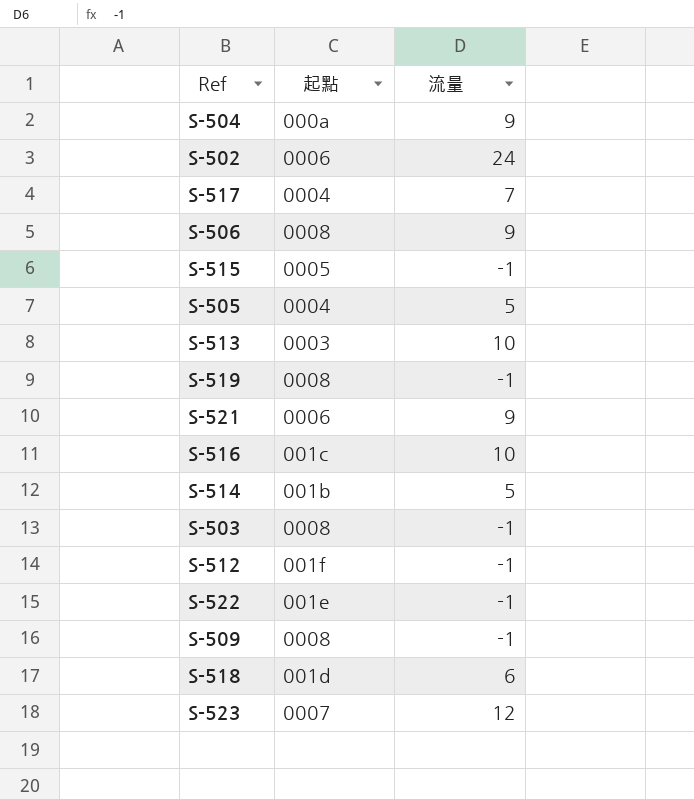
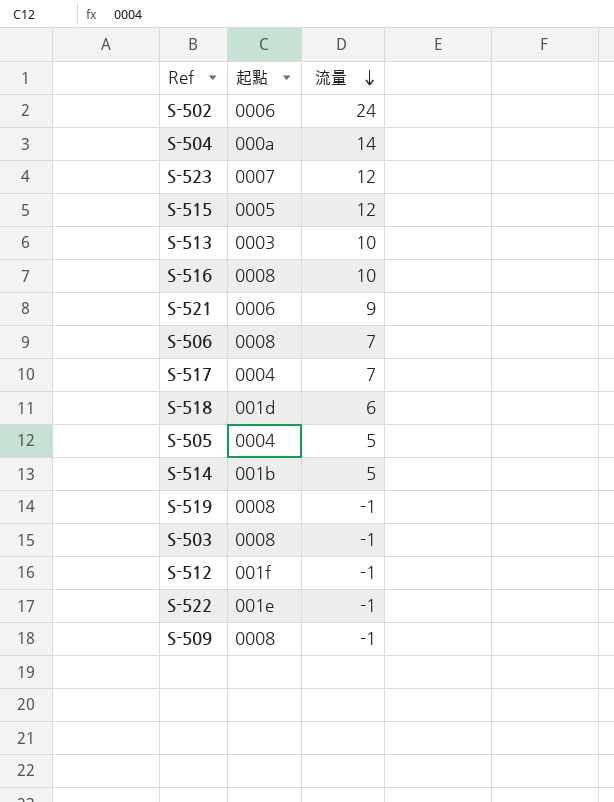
row order: none -> 流量 descending
S-504 | 流量: 9 -> 14
S-515 | 流量: -1 -> 12
S-516 | 起點: 001c -> 0008
S-506 | 流量: 9 -> 7

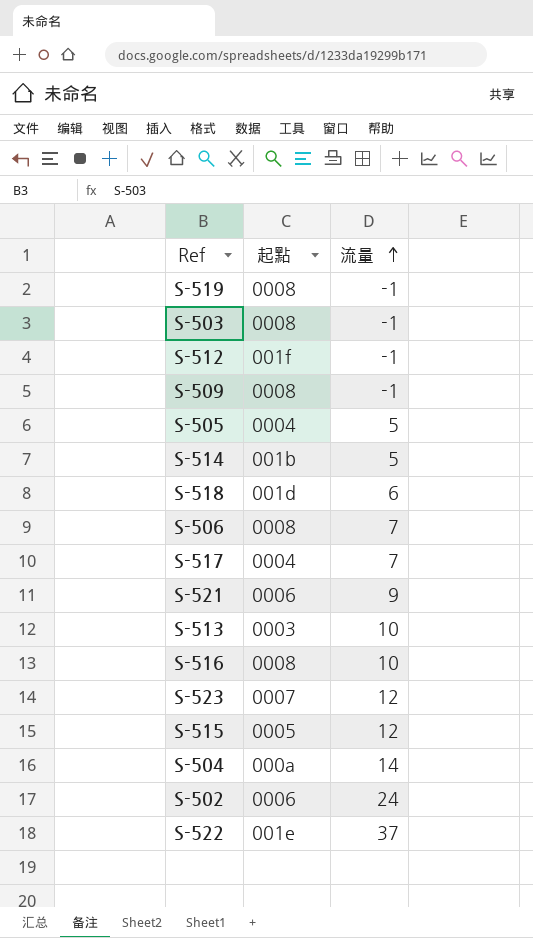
row order: 流量 descending -> 流量 ascending
S-522 | 流量: -1 -> 37

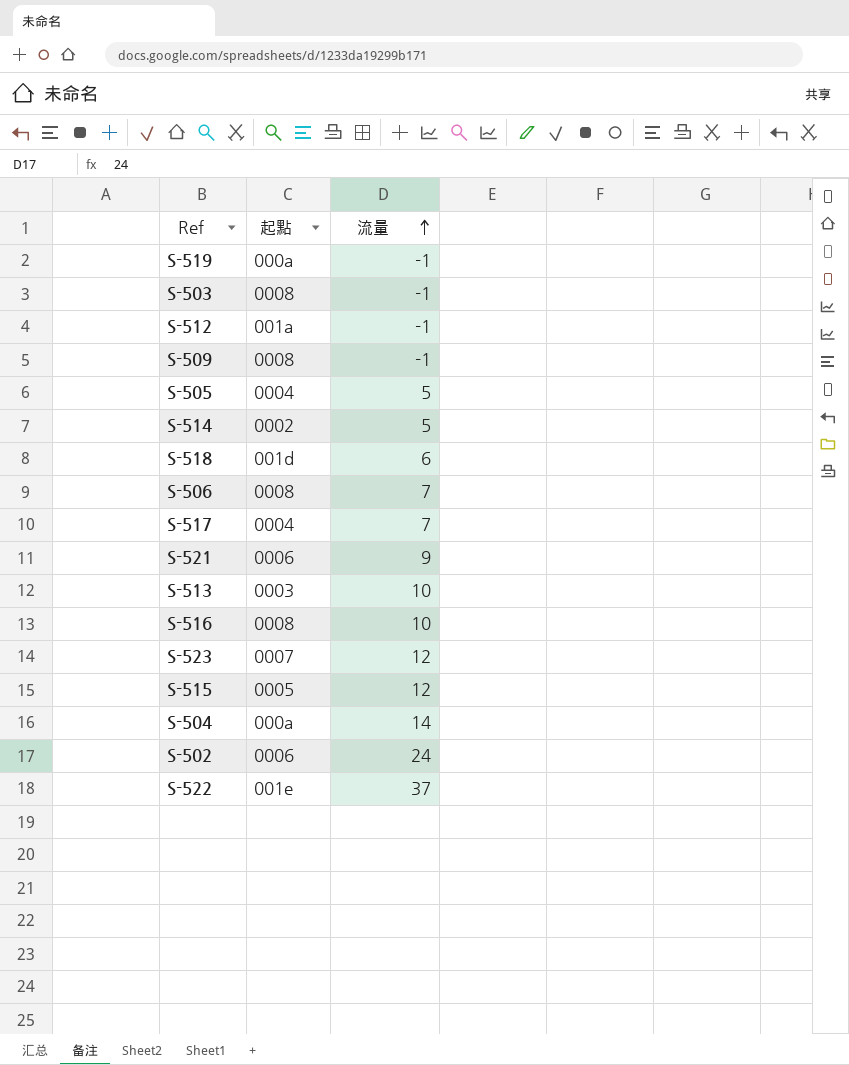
S-519 | 起點: 0008 -> 000a
S-512 | 起點: 001f -> 001a
S-514 | 起點: 001b -> 0002

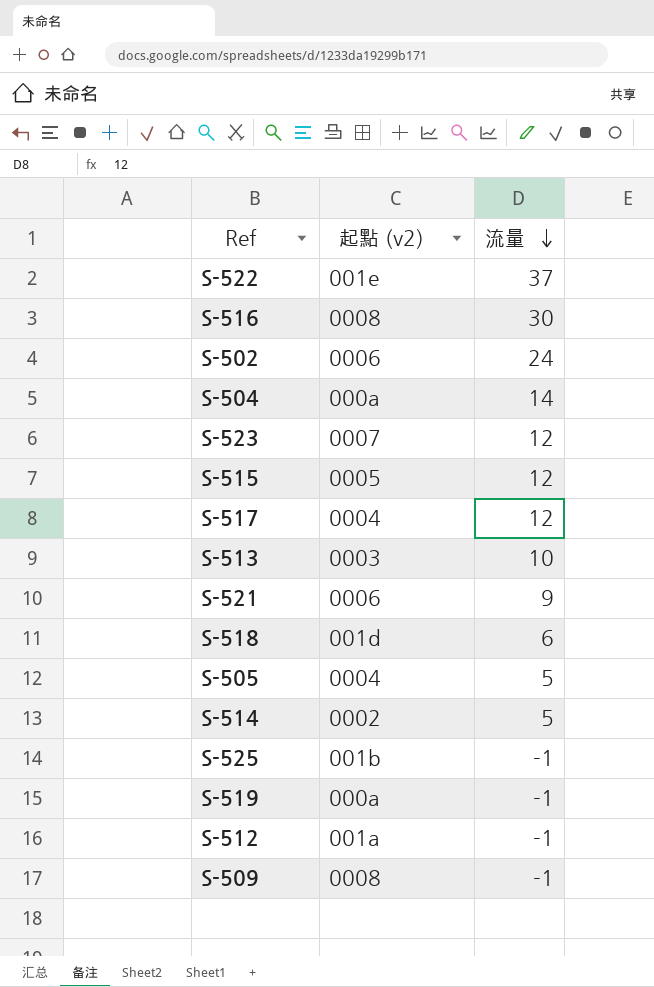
row order: 流量 ascending -> 流量 descending
column name: 起點 -> 起點 (v2)
row S-503: 0008 | -1 -> none
row S-506: 0008 | 7 -> none
S-516 | 流量: 10 -> 30
S-517 | 流量: 7 -> 12
row S-525: none -> 001b | -1

